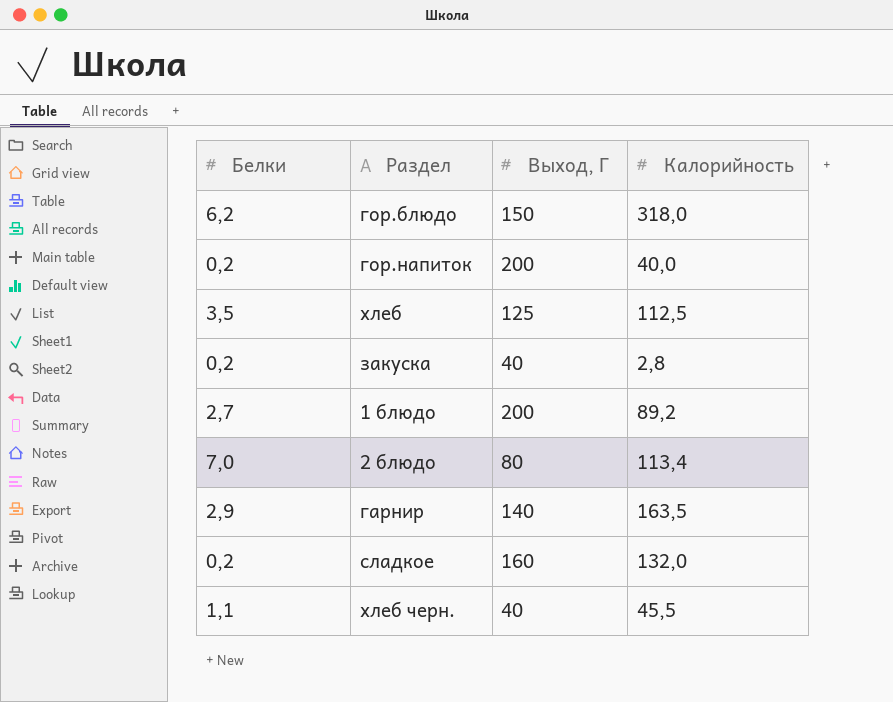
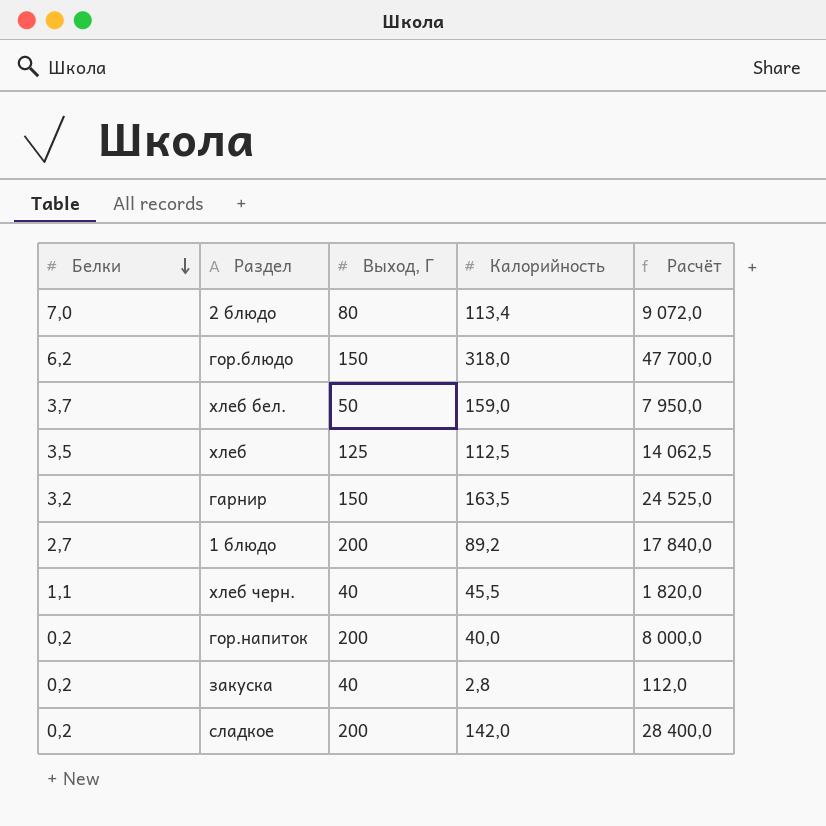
row order: none -> Белки descending
column Расчёт | formula: none -> [Выход, Г] * [Калорийность]
row хлеб бел.: none -> 3,7 | 50 | 159,0 | 7 950,0
гарнир | Белки: 2,9 -> 3,2
гарнир | Выход, Г: 140 -> 150
сладкое | Выход, Г: 160 -> 200
сладкое | Калорийность: 132,0 -> 142,0

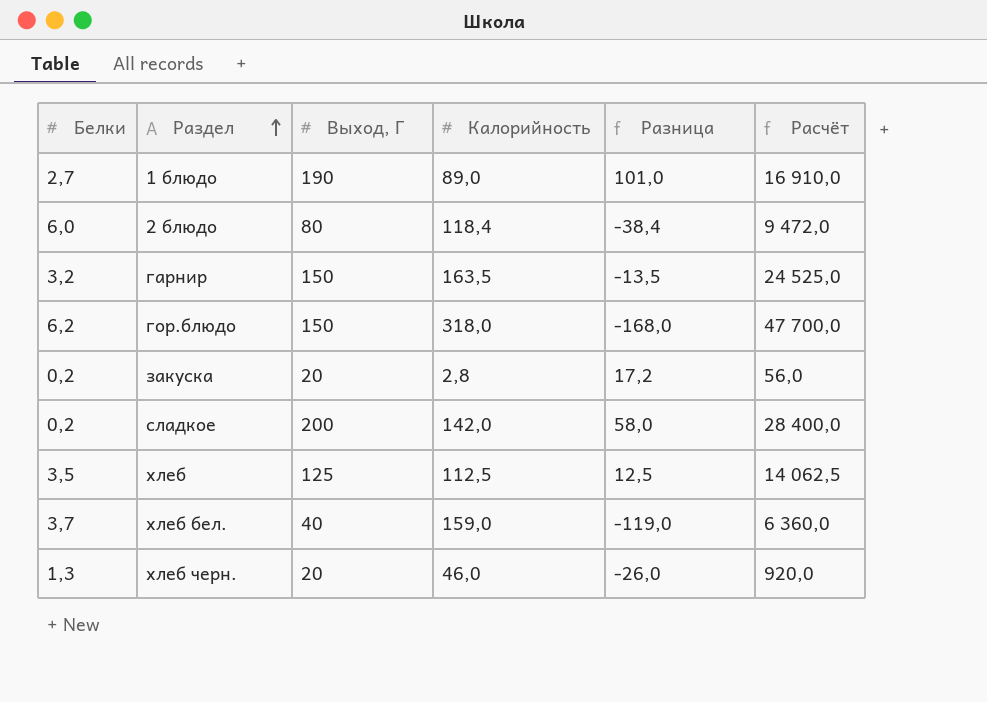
row order: Белки descending -> Раздел ascending
column Разница | formula: none -> [Выход, Г] - [Калорийность]
row гор.напиток: 0,2 | 200 | 40,0 | 8 000,0 -> none
1 блюдо | Выход, Г: 200 -> 190
1 блюдо | Калорийность: 89,2 -> 89,0
1 блюдо | Расчёт: 17 840,0 -> 16 910,0
2 блюдо | Белки: 7,0 -> 6,0
2 блюдо | Калорийность: 113,4 -> 118,4
2 блюдо | Расчёт: 9 072,0 -> 9 472,0
закуска | Выход, Г: 40 -> 20
закуска | Расчёт: 112,0 -> 56,0
хлеб бел. | Выход, Г: 50 -> 40
хлеб бел. | Расчёт: 7 950,0 -> 6 360,0
хлеб черн. | Белки: 1,1 -> 1,3
хлеб черн. | Выход, Г: 40 -> 20
хлеб черн. | Калорийность: 45,5 -> 46,0
хлеб черн. | Расчёт: 1 820,0 -> 920,0

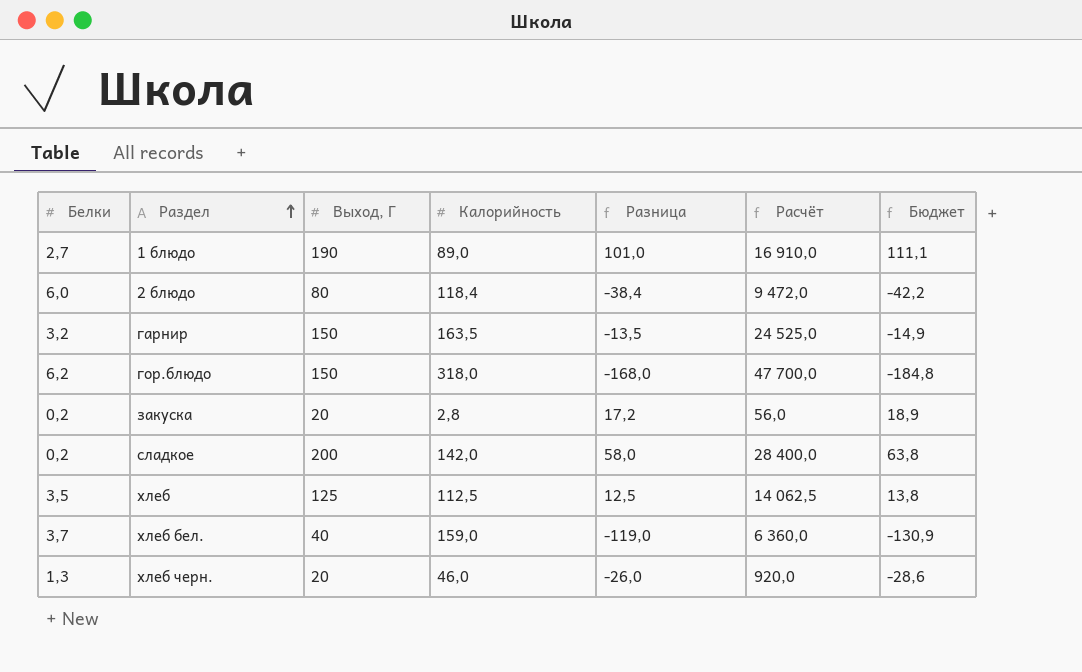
column Бюджет | formula: none -> [Разница] * 1,1

